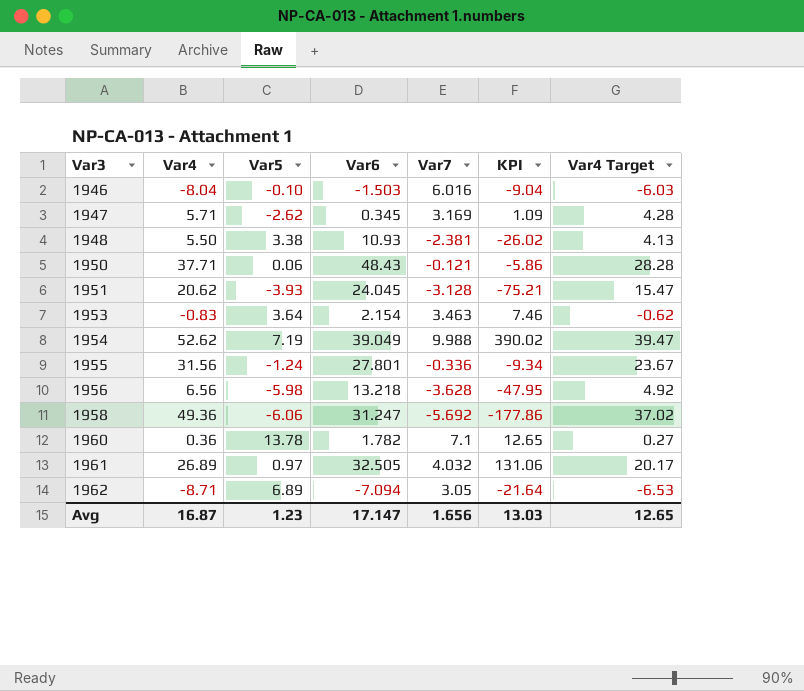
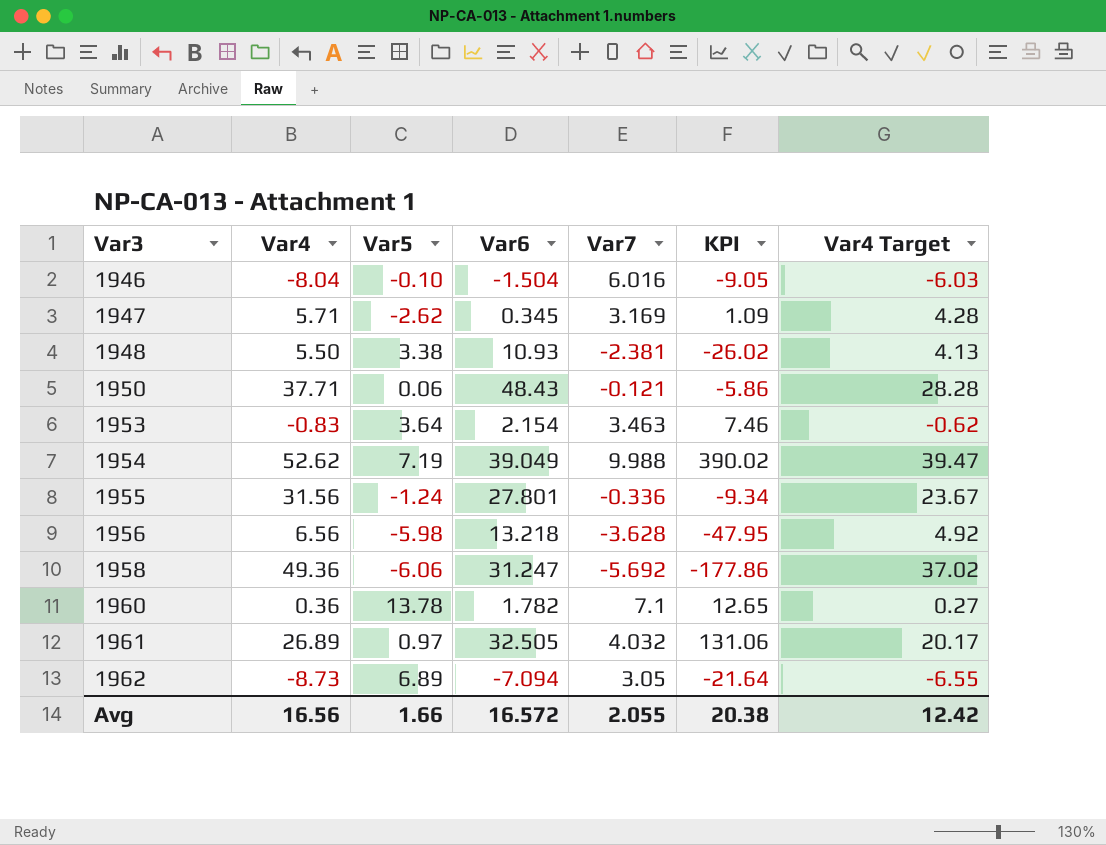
row 1951: 20.62 | -3.93 | 24.045 | -3.128 | -75.21 | 15.47 -> none
1946 | Var6: -1.503 -> -1.504
1946 | KPI: -9.04 -> -9.05
1962 | Var4: -8.71 -> -8.73
1962 | Var4 Target: -6.53 -> -6.55
Avg | Var4: 16.87 -> 16.56
Avg | Var5: 1.23 -> 1.66
Avg | Var6: 17.147 -> 16.572
Avg | Var7: 1.656 -> 2.055
Avg | KPI: 13.03 -> 20.38
Avg | Var4 Target: 12.65 -> 12.42

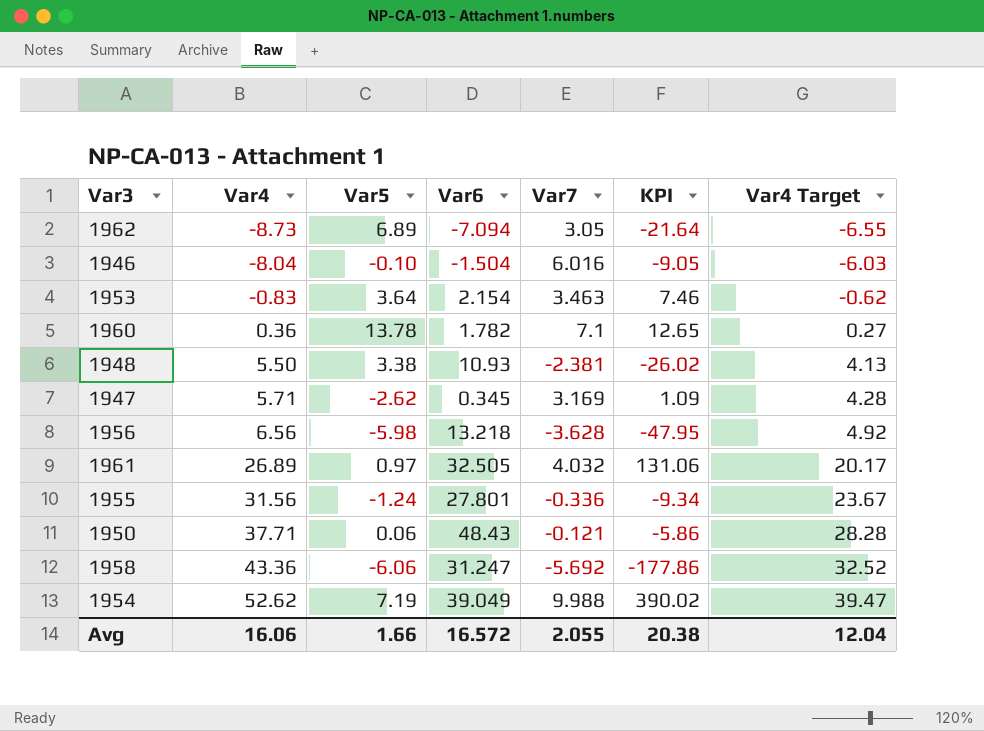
row order: Var3 ascending -> Var4 ascending
1958 | Var4: 49.36 -> 43.36
1958 | Var4 Target: 37.02 -> 32.52
Avg | Var4: 16.56 -> 16.06
Avg | Var4 Target: 12.42 -> 12.04

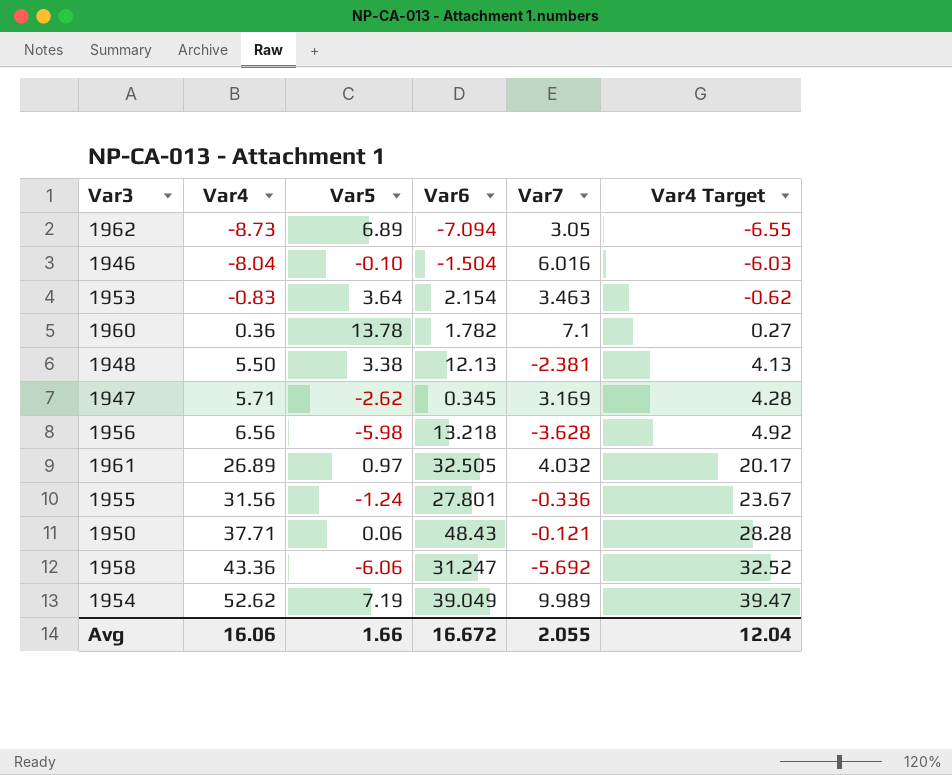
column KPI | formula: [Var6] * [Var7] -> none
1948 | Var6: 10.93 -> 12.13
1954 | Var7: 9.988 -> 9.989
Avg | Var6: 16.572 -> 16.672

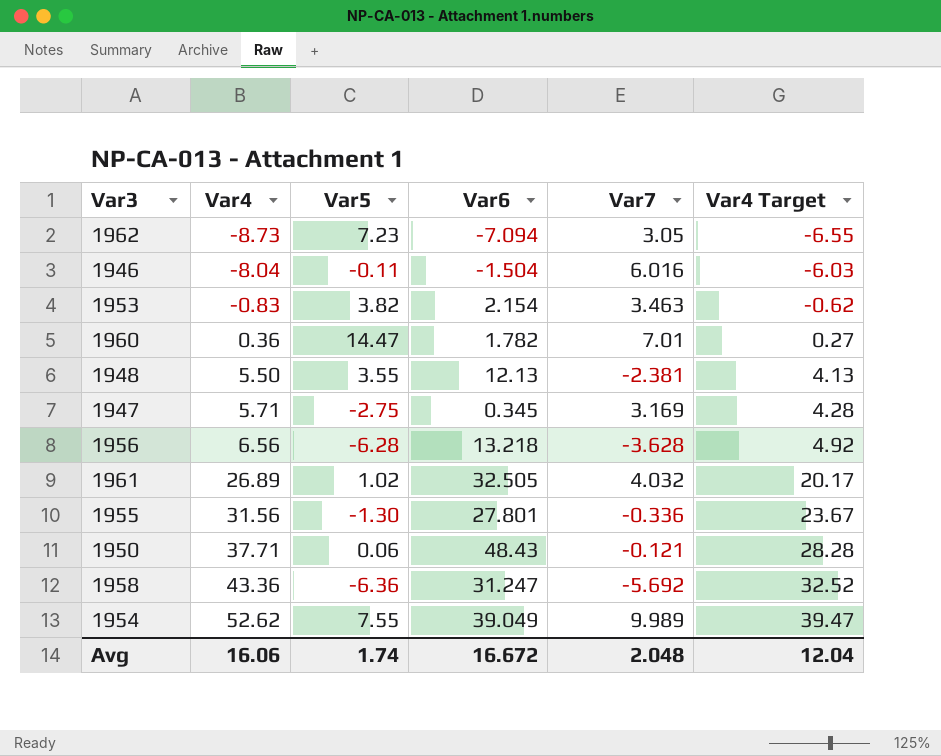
1962 | Var5: 6.89 -> 7.23
1946 | Var5: -0.10 -> -0.11
1953 | Var5: 3.64 -> 3.82
1960 | Var5: 13.78 -> 14.47
1960 | Var7: 7.1 -> 7.01
1948 | Var5: 3.38 -> 3.55
1947 | Var5: -2.62 -> -2.75
1956 | Var5: -5.98 -> -6.28
1961 | Var5: 0.97 -> 1.02
1955 | Var5: -1.24 -> -1.30
1958 | Var5: -6.06 -> -6.36
1954 | Var5: 7.19 -> 7.55
Avg | Var5: 1.66 -> 1.74
Avg | Var7: 2.055 -> 2.048

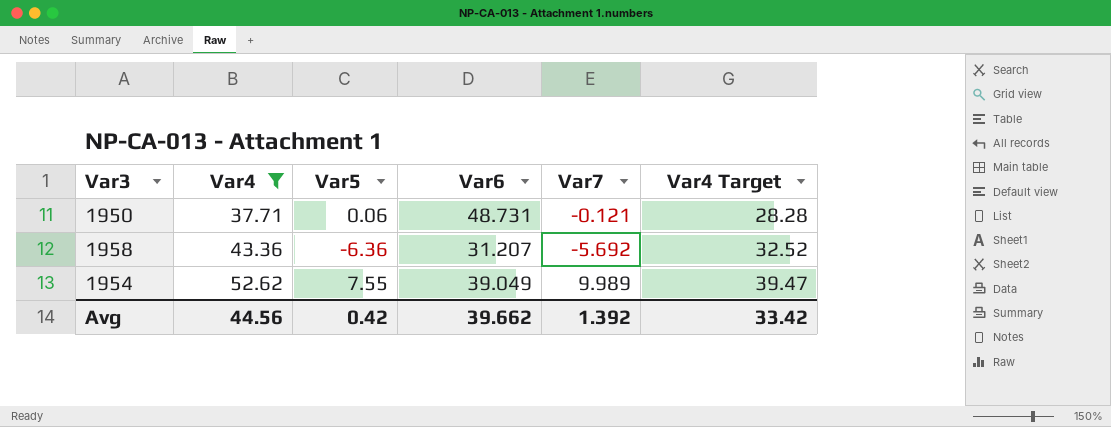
filter: none -> Var4 >= 37.71
1950 | Var6: 48.43 -> 48.731
1958 | Var6: 31.247 -> 31.207
Avg | Var4: 16.06 -> 44.56
Avg | Var5: 1.74 -> 0.42
Avg | Var6: 16.672 -> 39.662
Avg | Var7: 2.048 -> 1.392
Avg | Var4 Target: 12.04 -> 33.42

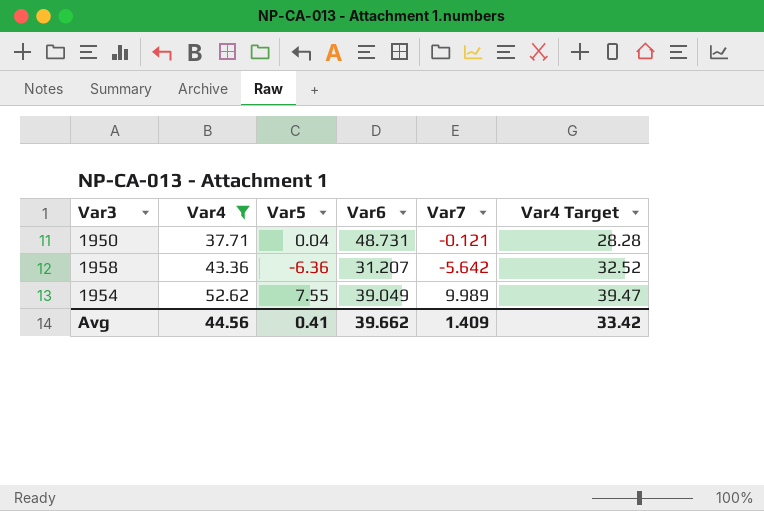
1950 | Var5: 0.06 -> 0.04
1958 | Var7: -5.692 -> -5.642
Avg | Var5: 0.42 -> 0.41
Avg | Var7: 1.392 -> 1.409

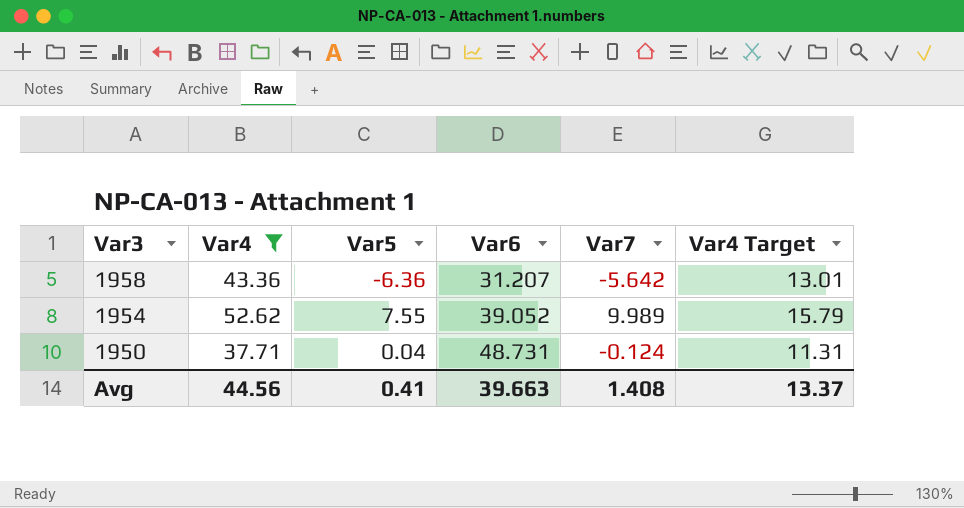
row order: Var4 ascending -> Var3 descending
column Var4 Target | formula: [Var4] * 0.75 -> [Var4] * 0.3
1954 | Var6: 39.049 -> 39.052
1950 | Var7: -0.121 -> -0.124
Avg | Var6: 39.662 -> 39.663
Avg | Var7: 1.409 -> 1.408
Avg | Var4 Target: 33.42 -> 13.37

